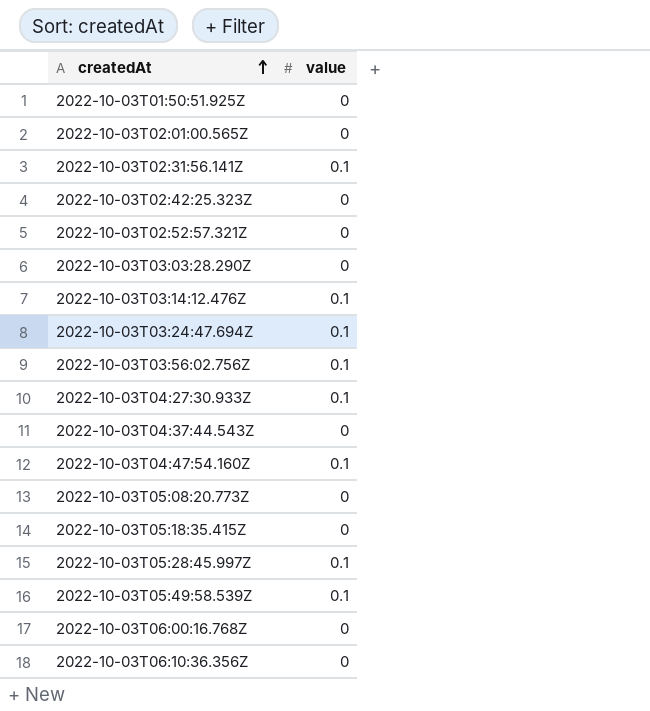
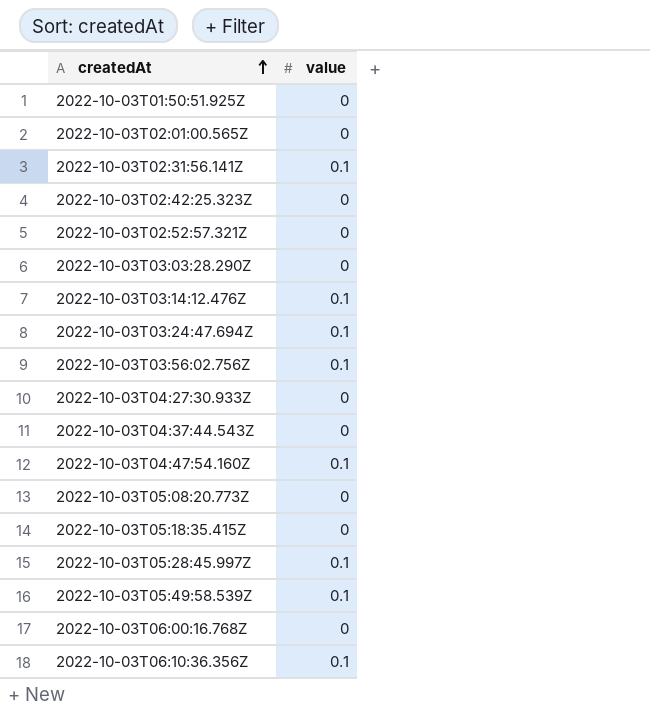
2022-10-03T04:27:30.933Z | value: 0.1 -> 0
2022-10-03T06:10:36.356Z | value: 0 -> 0.1

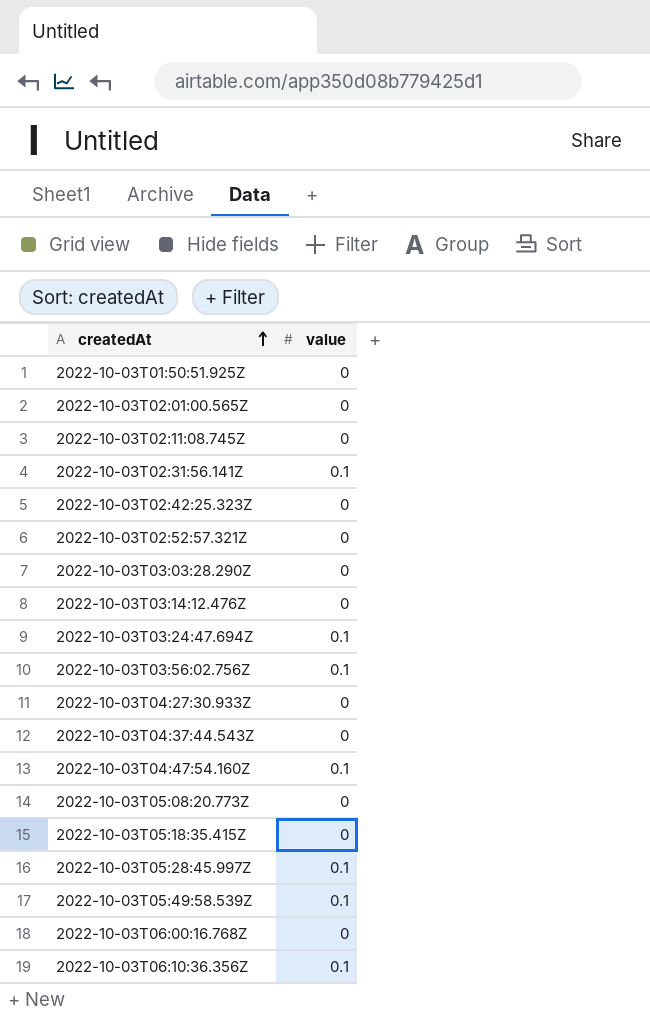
row 2022-10-03T02:11:08.745Z: none -> 0
2022-10-03T03:14:12.476Z | value: 0.1 -> 0

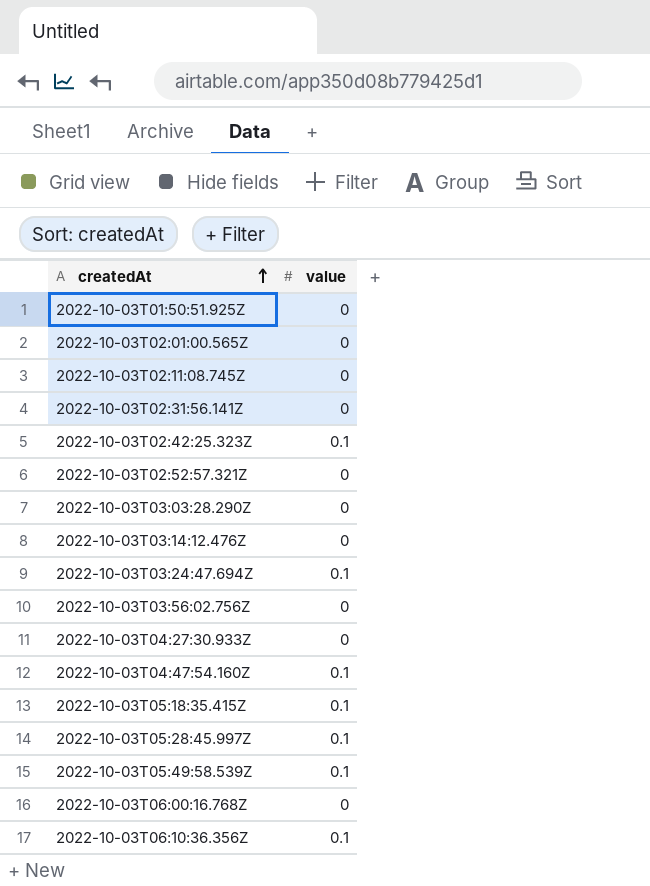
row 2022-10-03T04:37:44.543Z: 0 -> none
row 2022-10-03T05:08:20.773Z: 0 -> none
2022-10-03T02:31:56.141Z | value: 0.1 -> 0
2022-10-03T02:42:25.323Z | value: 0 -> 0.1
2022-10-03T03:56:02.756Z | value: 0.1 -> 0
2022-10-03T05:18:35.415Z | value: 0 -> 0.1

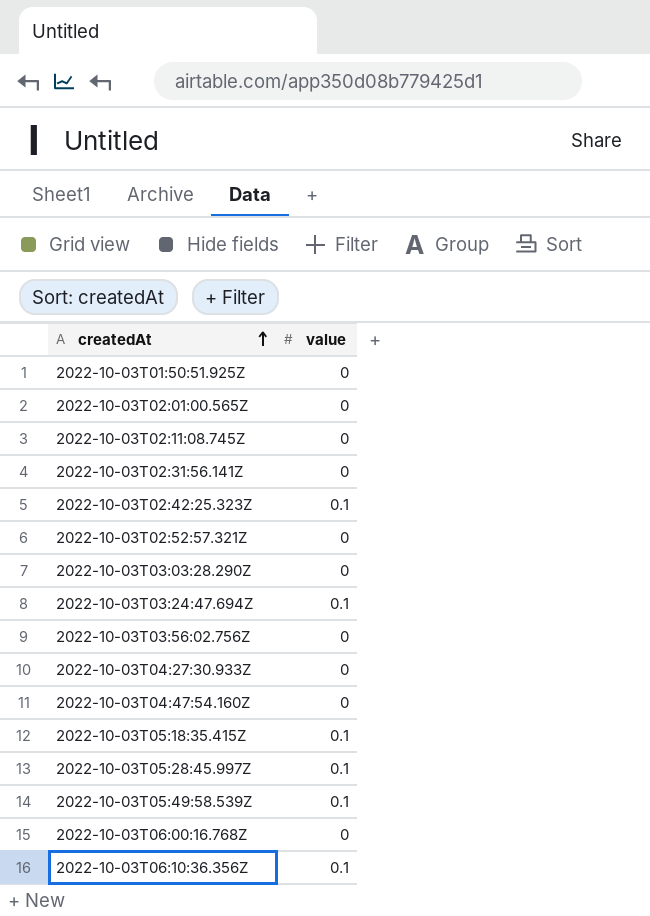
row 2022-10-03T03:14:12.476Z: 0 -> none
2022-10-03T04:47:54.160Z | value: 0.1 -> 0

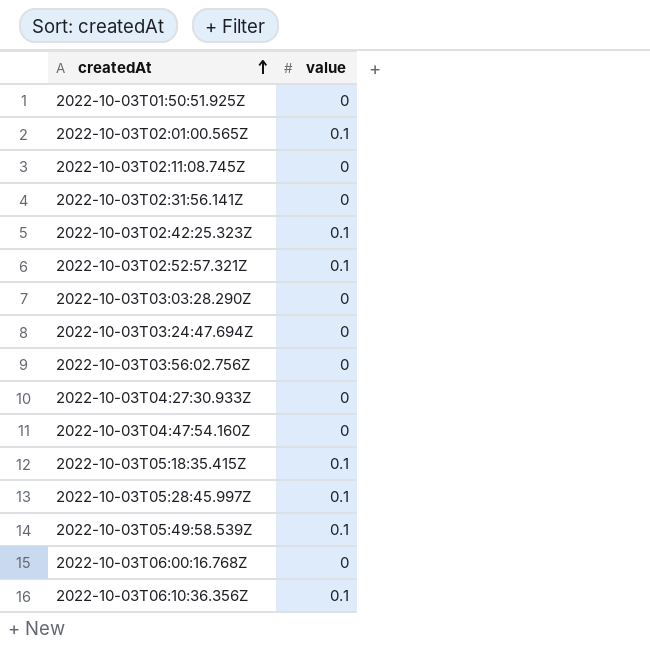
2022-10-03T02:01:00.565Z | value: 0 -> 0.1
2022-10-03T02:52:57.321Z | value: 0 -> 0.1
2022-10-03T03:24:47.694Z | value: 0.1 -> 0

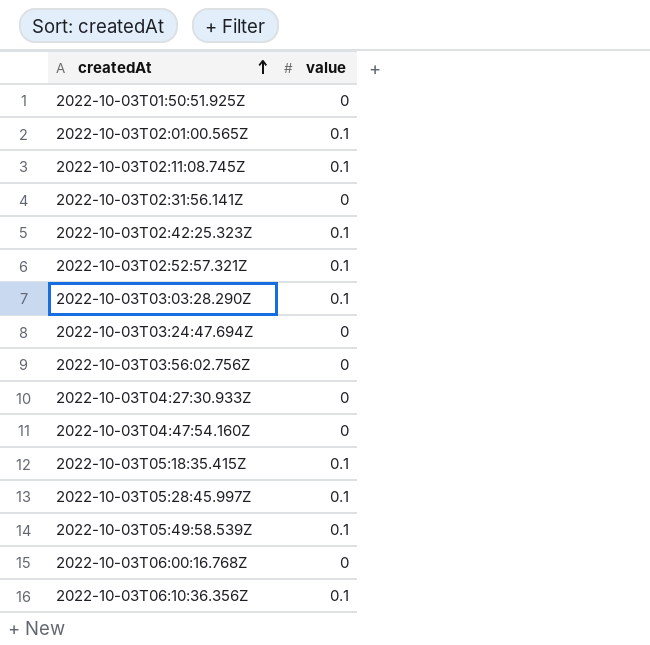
2022-10-03T02:11:08.745Z | value: 0 -> 0.1
2022-10-03T03:03:28.290Z | value: 0 -> 0.1

